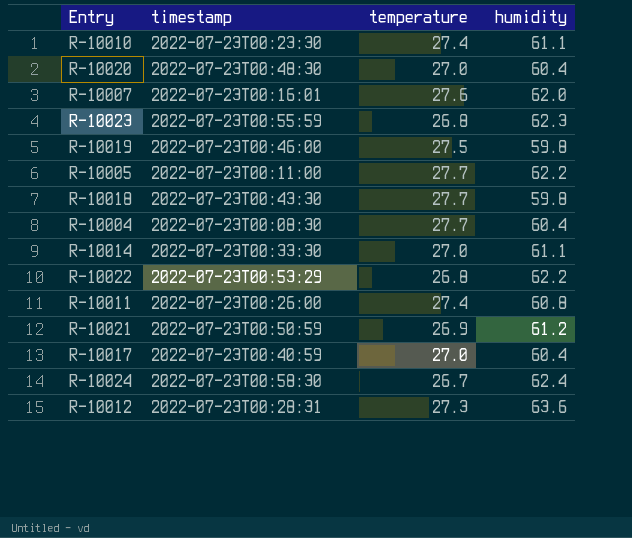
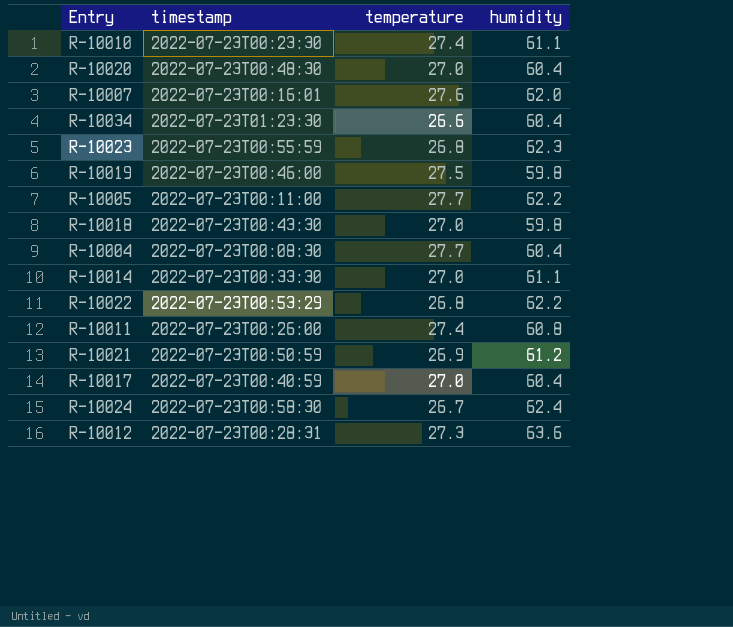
row R-10034: none -> 2022-07-23T01:23:30 | 26.6 | 60.4
R-10018 | temperature: 27.7 -> 27.0

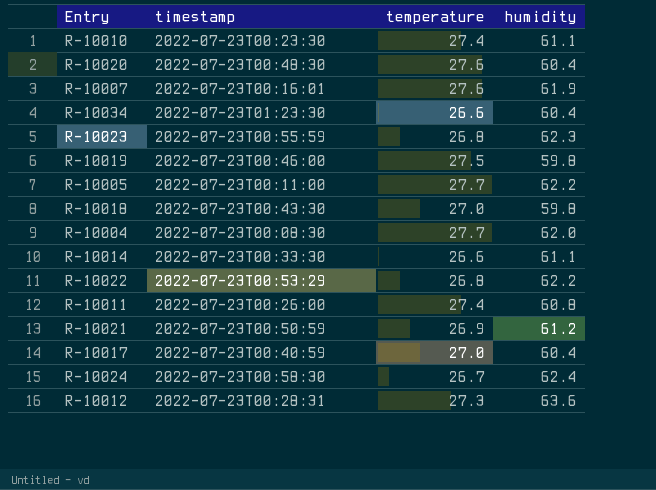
R-10020 | temperature: 27.0 -> 27.6
R-10007 | humidity: 62.0 -> 61.9
R-10004 | humidity: 60.4 -> 62.0
R-10014 | temperature: 27.0 -> 26.6

